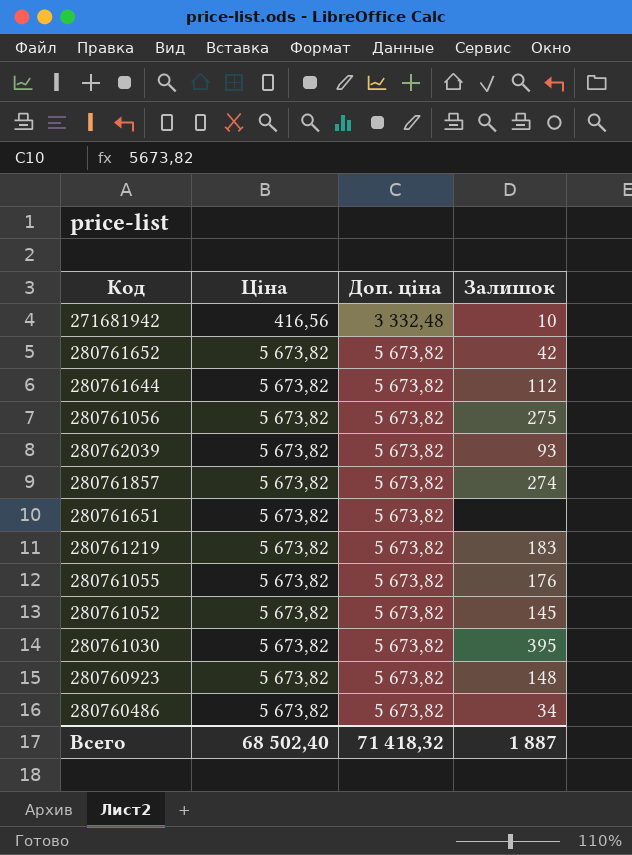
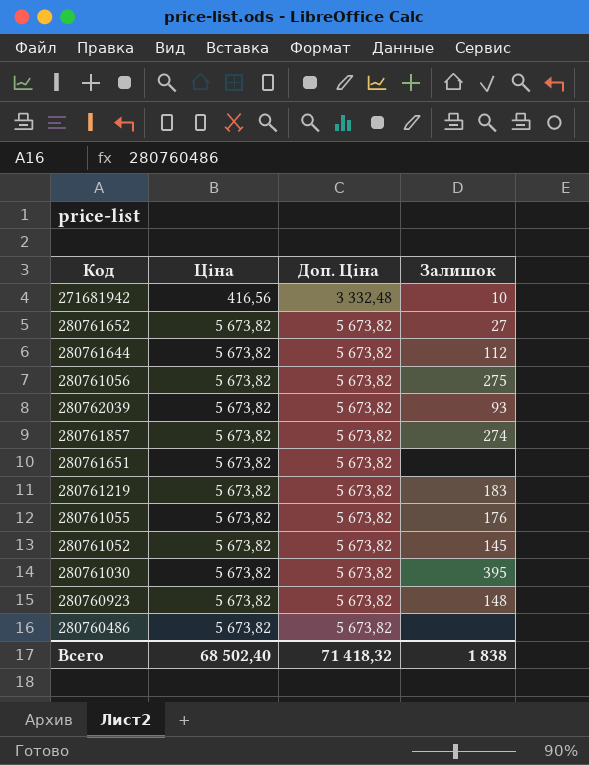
column name: Доп. ціна -> Доп. Ціна
280761652 | Залишок: 42 -> 27
280760486 | Залишок: 34 -> none
Всего | Залишок: 1 887 -> 1 838

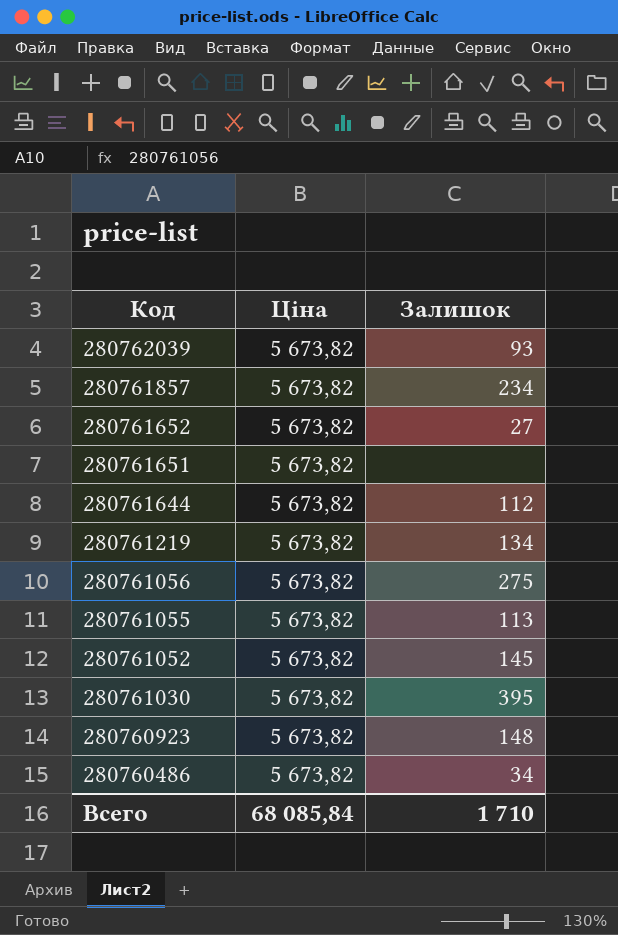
row order: Ціна ascending -> Код descending
column Доп. Ціна | position: 3 -> none
row 271681942: 416,56 | 3 332,48 | 10 -> none
280761857 | Залишок: 274 -> 234
280761219 | Залишок: 183 -> 134
280761055 | Залишок: 176 -> 113
280760486 | Залишок: none -> 34
Всего | Ціна: 68 502,40 -> 68 085,84
Всего | Залишок: 1 838 -> 1 710

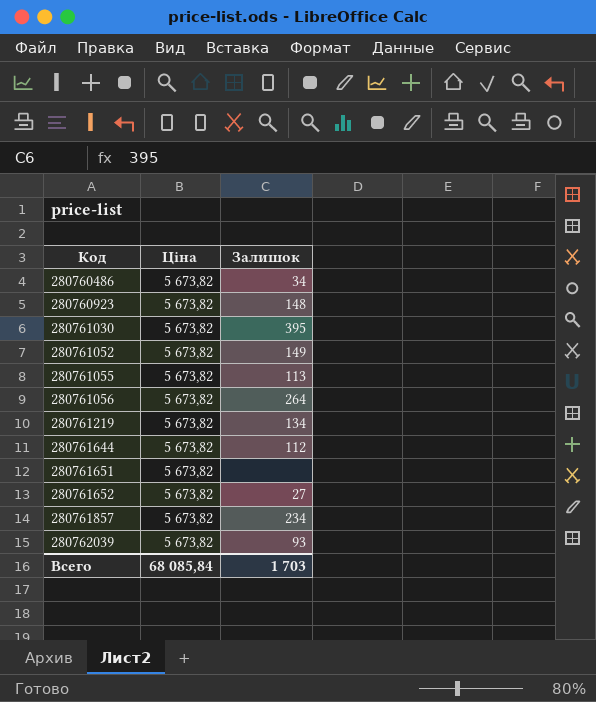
row order: Код descending -> Код ascending
280761052 | Залишок: 145 -> 149
280761056 | Залишок: 275 -> 264
Всего | Залишок: 1 710 -> 1 703

